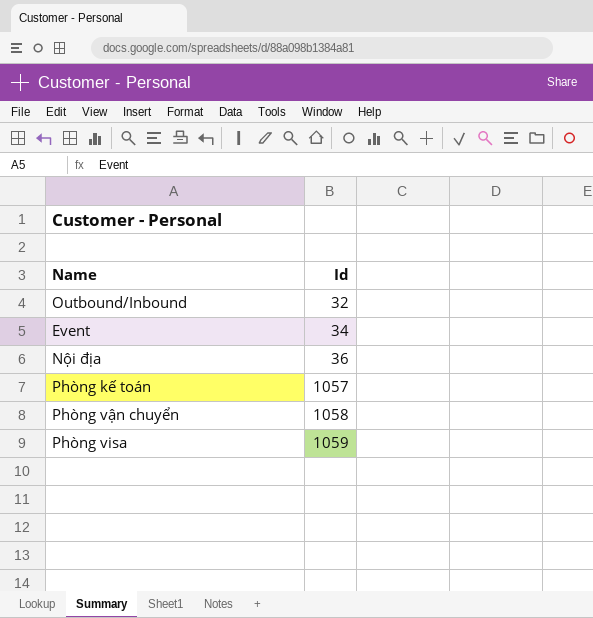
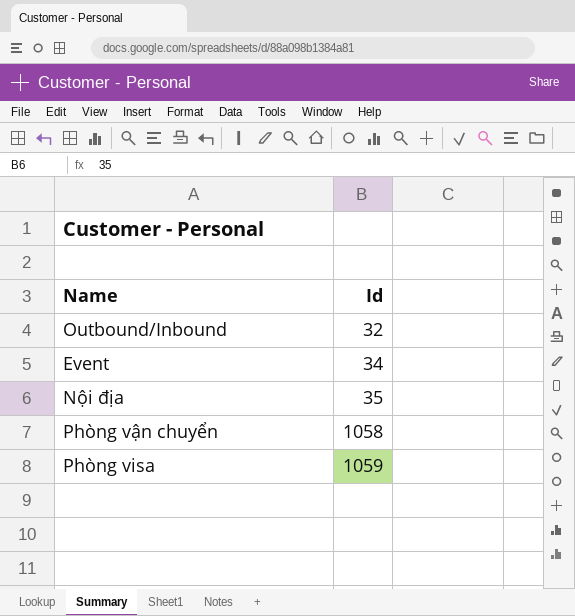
row Phòng kế toán: 1057 -> none
Nội địa | Id: 36 -> 35

